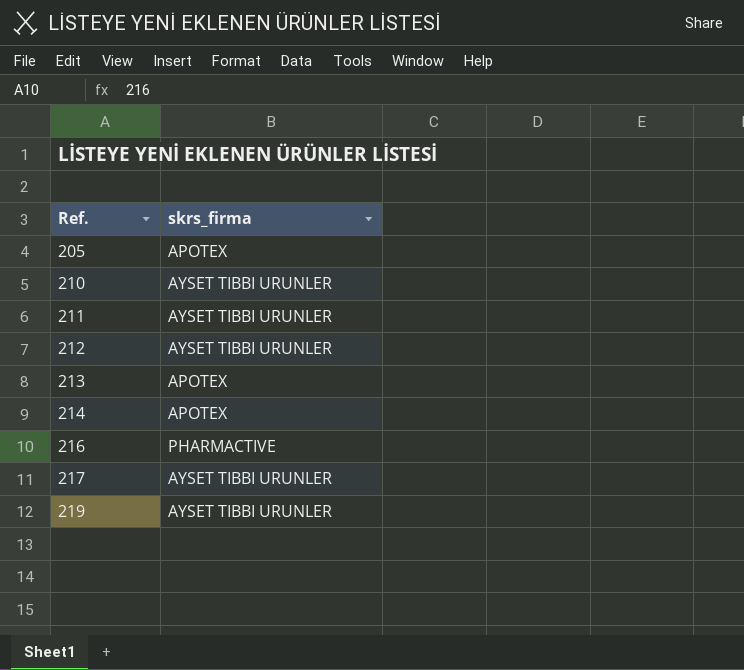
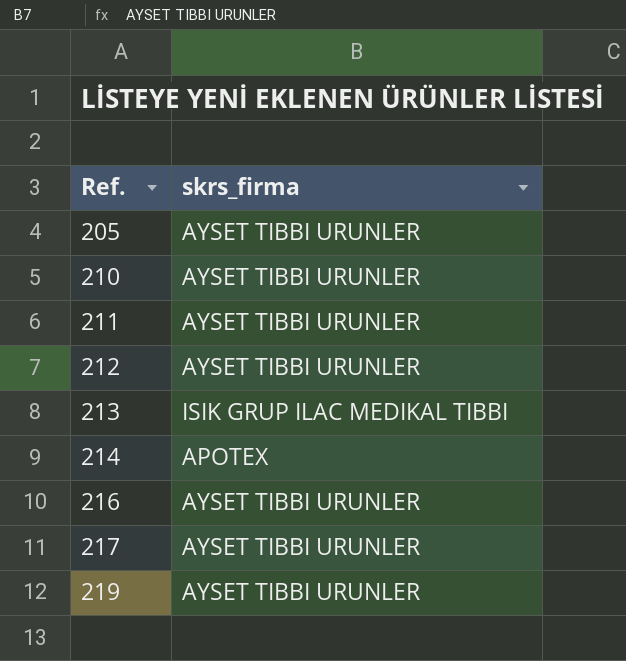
205 | skrs_firma: APOTEX -> AYSET TIBBI URUNLER
213 | skrs_firma: APOTEX -> ISIK GRUP ILAC MEDIKAL TIBBI
216 | skrs_firma: PHARMACTIVE -> AYSET TIBBI URUNLER

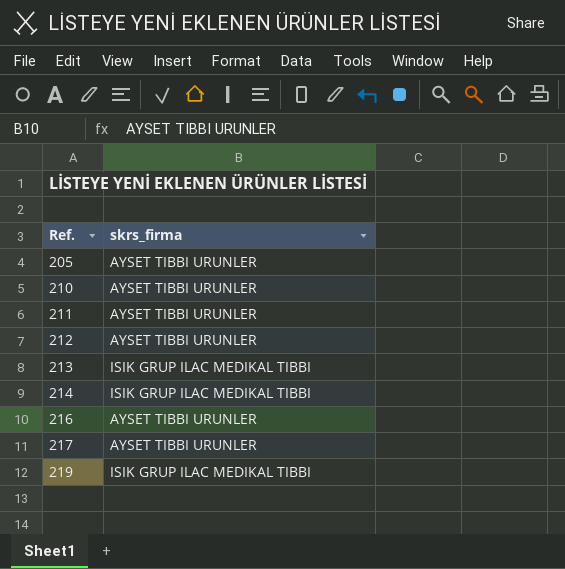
214 | skrs_firma: APOTEX -> ISIK GRUP ILAC MEDIKAL TIBBI
219 | skrs_firma: AYSET TIBBI URUNLER -> ISIK GRUP ILAC MEDIKAL TIBBI

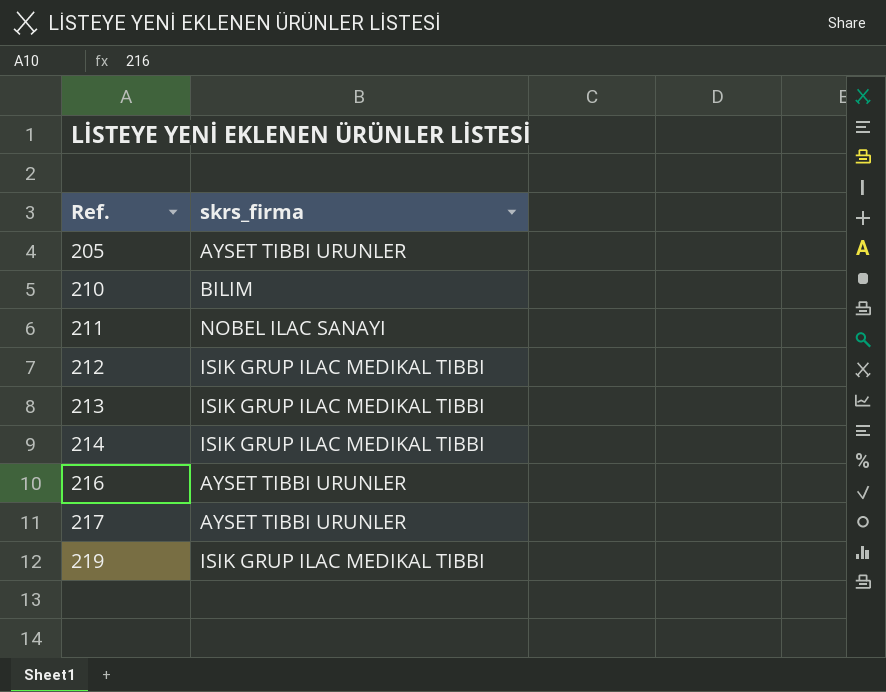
210 | skrs_firma: AYSET TIBBI URUNLER -> BILIM
211 | skrs_firma: AYSET TIBBI URUNLER -> NOBEL ILAC SANAYI
212 | skrs_firma: AYSET TIBBI URUNLER -> ISIK GRUP ILAC MEDIKAL TIBBI

